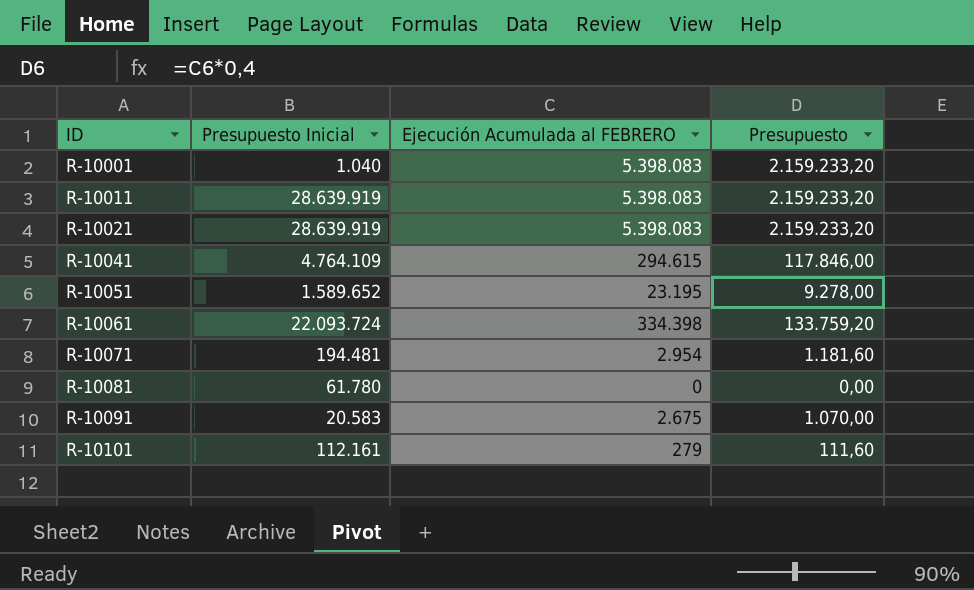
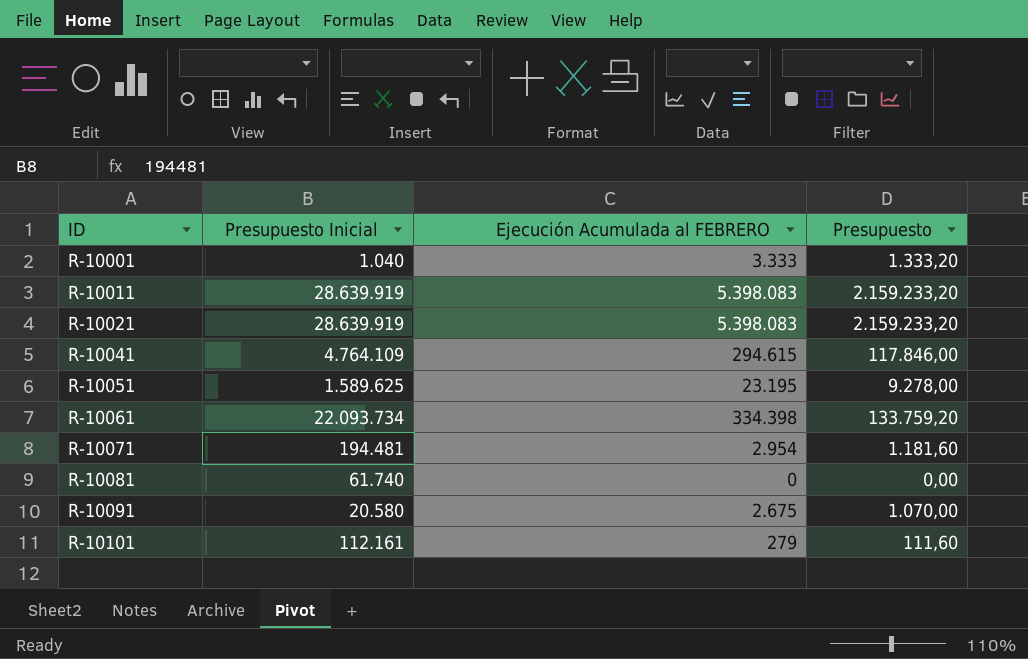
R-10001 | Ejecución Acumulada al FEBRERO: 5.398.083 -> 3.333
R-10001 | Presupuesto: 2.159.233,20 -> 1.333,20
R-10051 | Presupuesto Inicial: 1.589.652 -> 1.589.625
R-10061 | Presupuesto Inicial: 22.093.724 -> 22.093.734
R-10081 | Presupuesto Inicial: 61.780 -> 61.740
R-10091 | Presupuesto Inicial: 20.583 -> 20.580

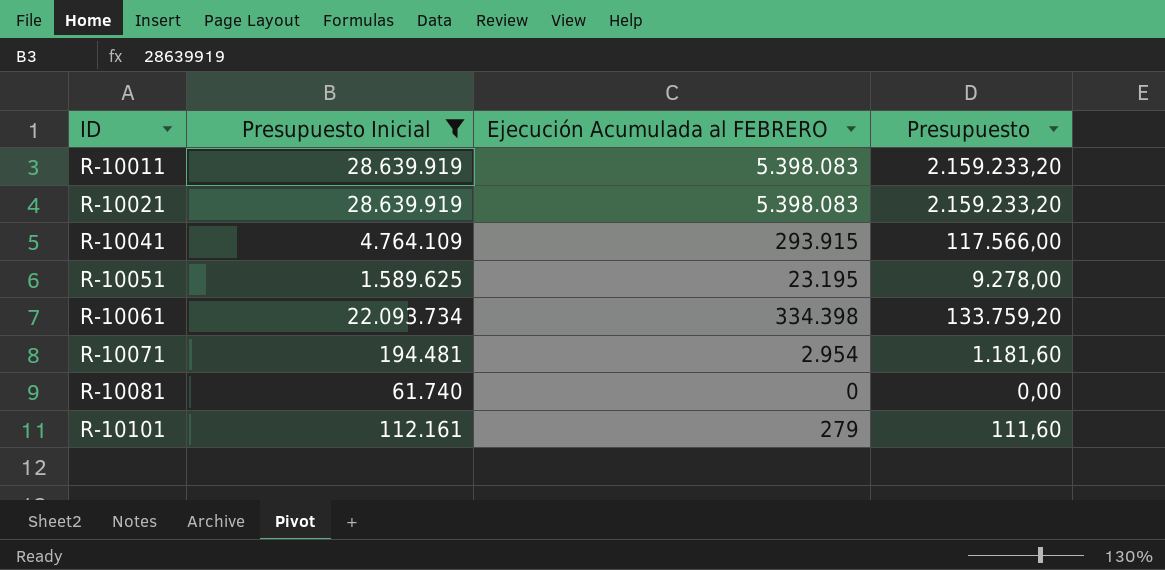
filter: none -> Presupuesto Inicial >= 61.740
R-10041 | Ejecución Acumulada al FEBRERO: 294.615 -> 293.915
R-10041 | Presupuesto: 117.846,00 -> 117.566,00

